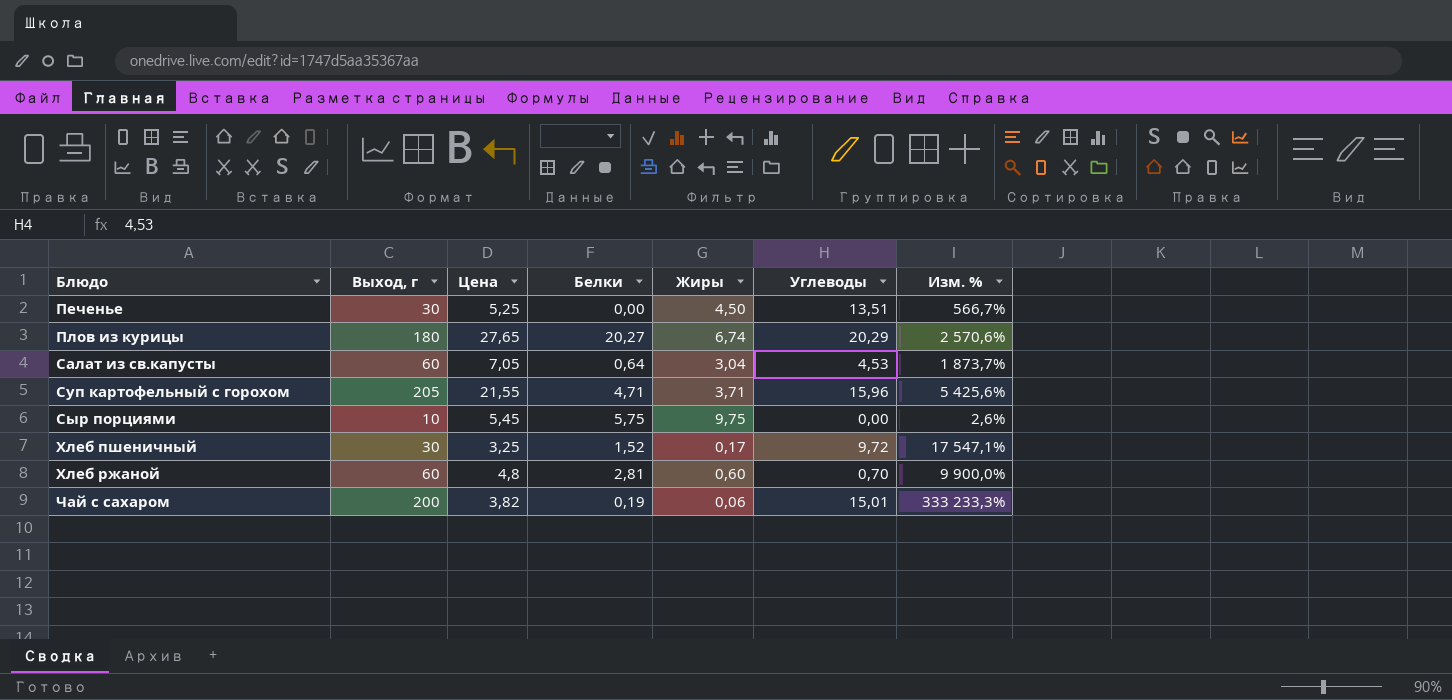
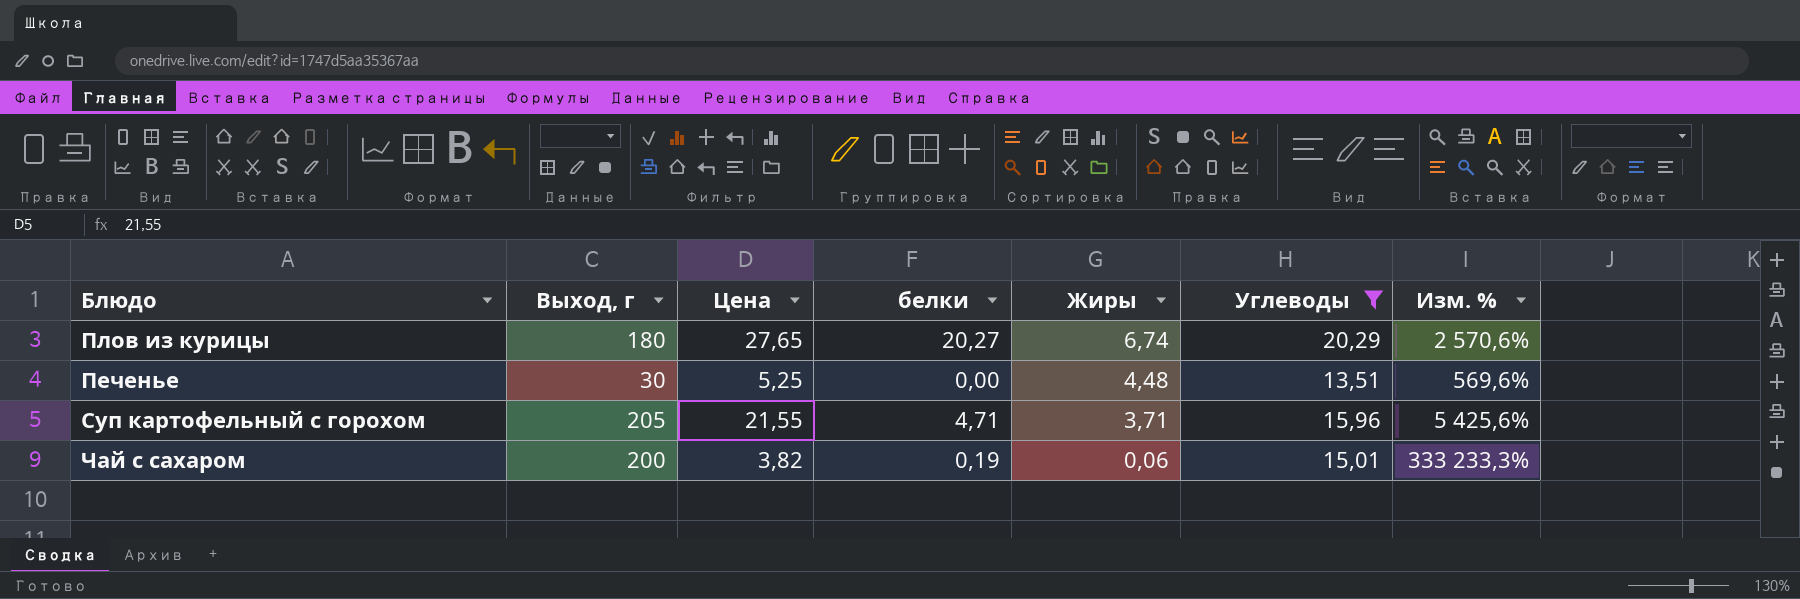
filter: none -> Углеводы >= 13,51
row order: Блюдо ascending -> Жиры descending
column name: Белки -> белки
Печенье | Жиры: 4,50 -> 4,48
Печенье | Изм. %: 566,7% -> 569,6%

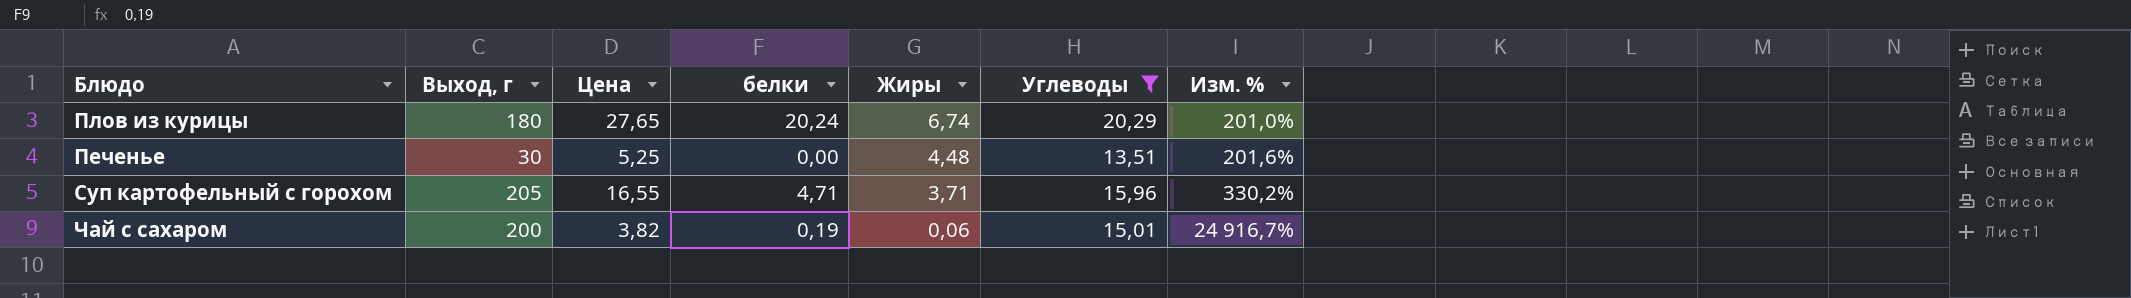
column Изм. % | formula: ([Выход, г] - [Жиры]) / [Жиры] -> ([Углеводы] - [Жиры]) / [Жиры]
Плов из курицы | белки: 20,27 -> 20,24
Суп картофельный с горохом | Цена: 21,55 -> 16,55

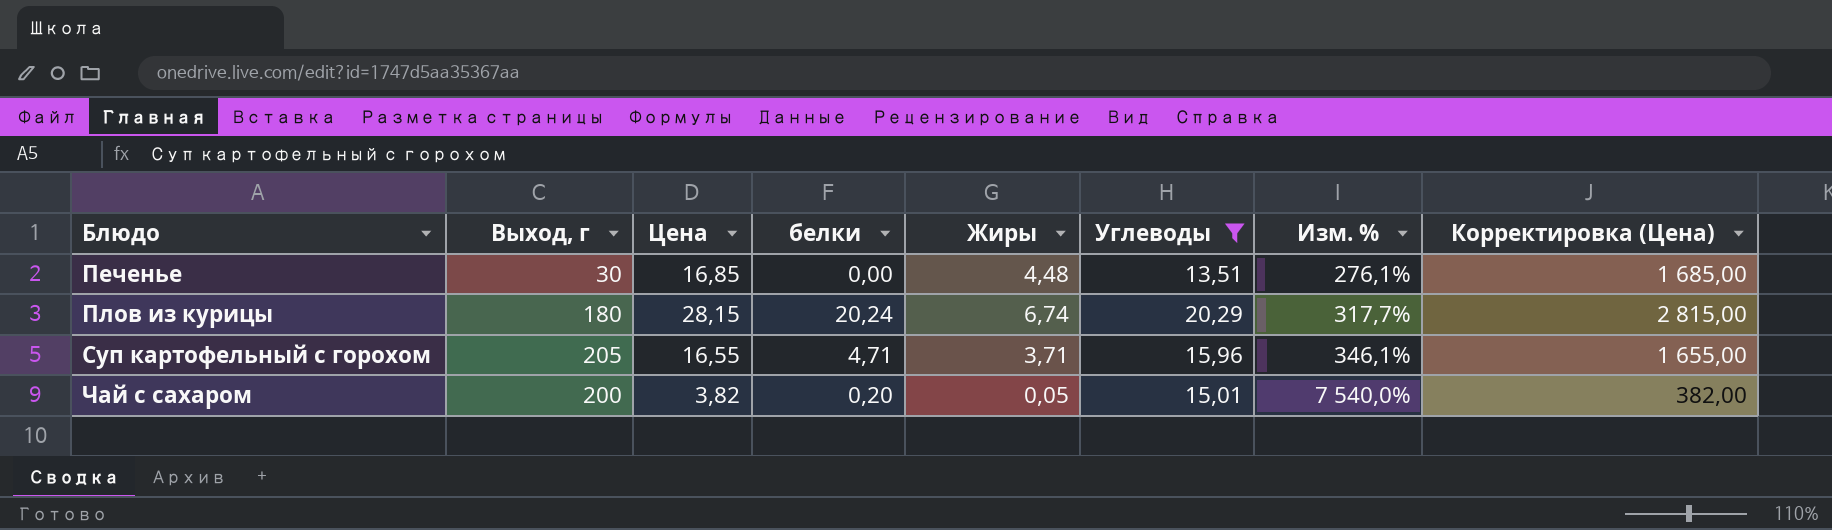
row order: Жиры descending -> Блюдо ascending
column Изм. % | formula: ([Углеводы] - [Жиры]) / [Жиры] -> ([Цена] - [Жиры]) / [Жиры]
column Корректировка (Цена) | formula: none -> [Цена] * 100
Печенье | Цена: 5,25 -> 16,85
Плов из курицы | Цена: 27,65 -> 28,15
Чай с сахаром | белки: 0,19 -> 0,20
Чай с сахаром | Жиры: 0,06 -> 0,05

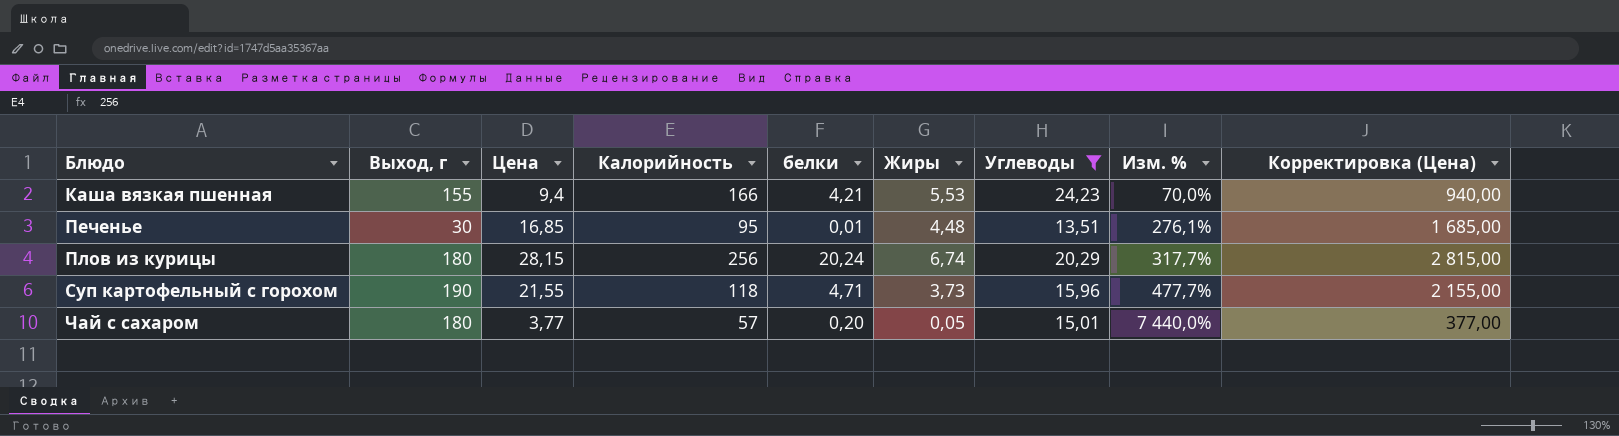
column Калорийность | position: none -> 4
row Каша вязкая пшенная: none -> 155 | 9,4 | 166 | 4,21 | 5,53 | 24,23 | 70,0% | 940,00
Печенье | белки: 0,00 -> 0,01
Суп картофельный с горохом | Выход, г: 205 -> 190
Суп картофельный с горохом | Цена: 16,55 -> 21,55
Суп картофельный с горохом | Жиры: 3,71 -> 3,73
Суп картофельный с горохом | Изм. %: 346,1% -> 477,7%
Суп картофельный с горохом | Корректировка (Цена): 1 655,00 -> 2 155,00
Чай с сахаром | Выход, г: 200 -> 180
Чай с сахаром | Цена: 3,82 -> 3,77
Чай с сахаром | Изм. %: 7 540,0% -> 7 440,0%
Чай с сахаром | Корректировка (Цена): 382,00 -> 377,00

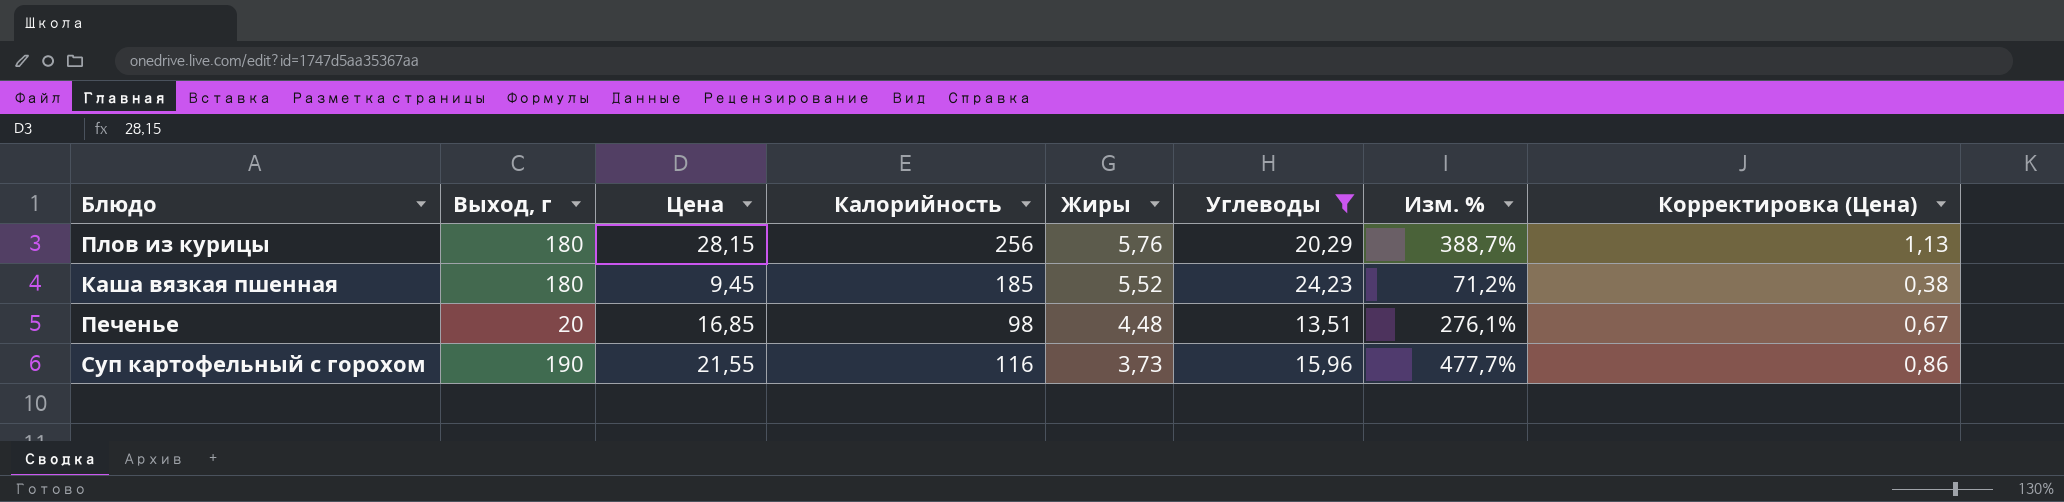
row order: Блюдо ascending -> Жиры descending
column белки | position: 5 -> none
column Корректировка (Цена) | formula: [Цена] * 100 -> [Цена] * 0,04
row Чай с сахаром: 180 | 3,77 | 57 | 0,20 | 0,05 | 15,01 | 7 440,0% | 377,00 -> none
Плов из курицы | Жиры: 6,74 -> 5,76
Плов из курицы | Изм. %: 317,7% -> 388,7%
Каша вязкая пшенная | Выход, г: 155 -> 180
Каша вязкая пшенная | Цена: 9,4 -> 9,45
Каша вязкая пшенная | Калорийность: 166 -> 185
Каша вязкая пшенная | Жиры: 5,53 -> 5,52
Каша вязкая пшенная | Изм. %: 70,0% -> 71,2%
Печенье | Выход, г: 30 -> 20
Печенье | Калорийность: 95 -> 98
Суп картофельный с горохом | Калорийность: 118 -> 116

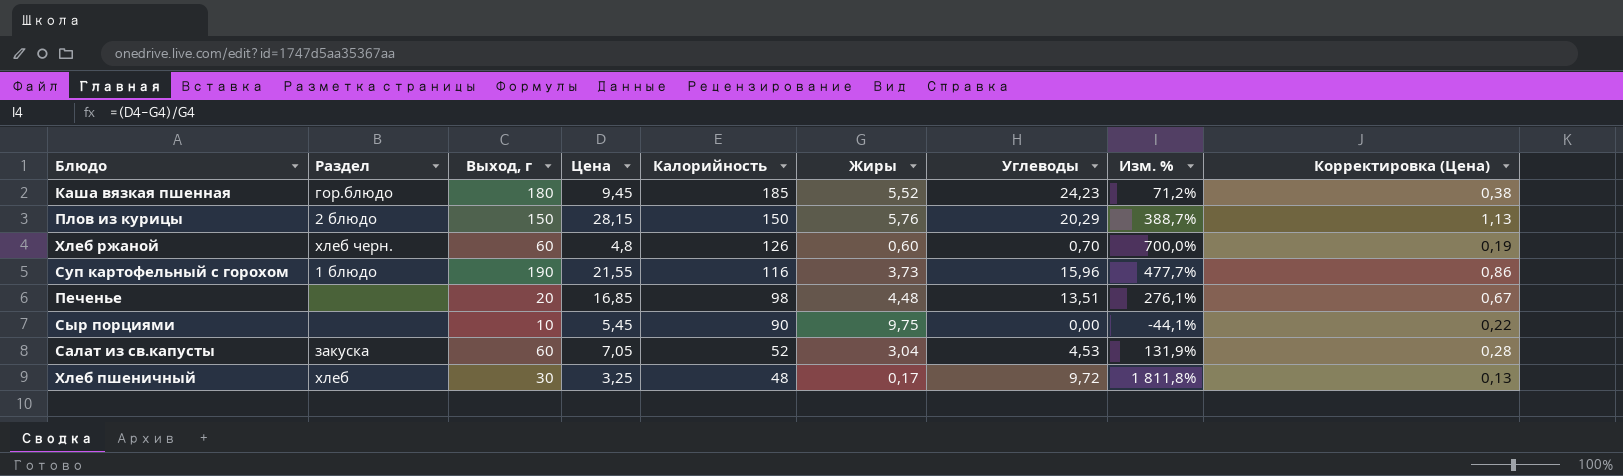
filter: Углеводы >= 13,51 -> none
row order: Жиры descending -> Калорийность descending
column Раздел | position: none -> 2
Плов из курицы | Выход, г: 180 -> 150
Плов из курицы | Калорийность: 256 -> 150

